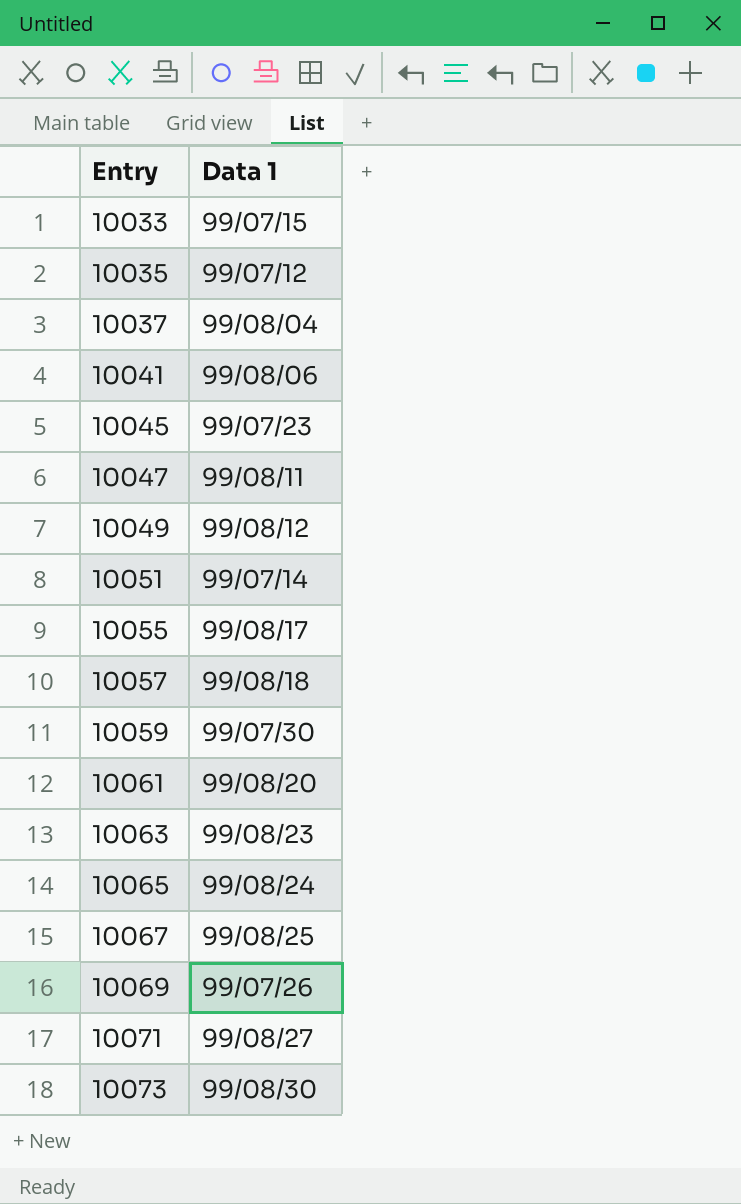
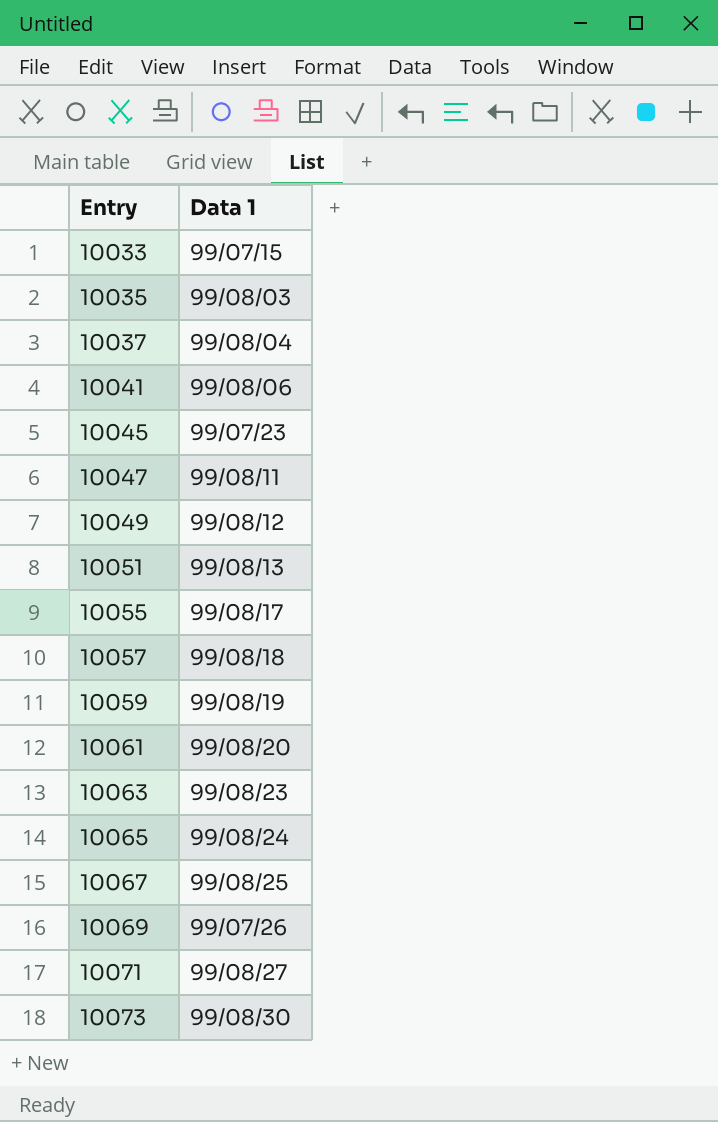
10035 | Data 1: 99/07/12 -> 99/08/03
10051 | Data 1: 99/07/14 -> 99/08/13
10059 | Data 1: 99/07/30 -> 99/08/19

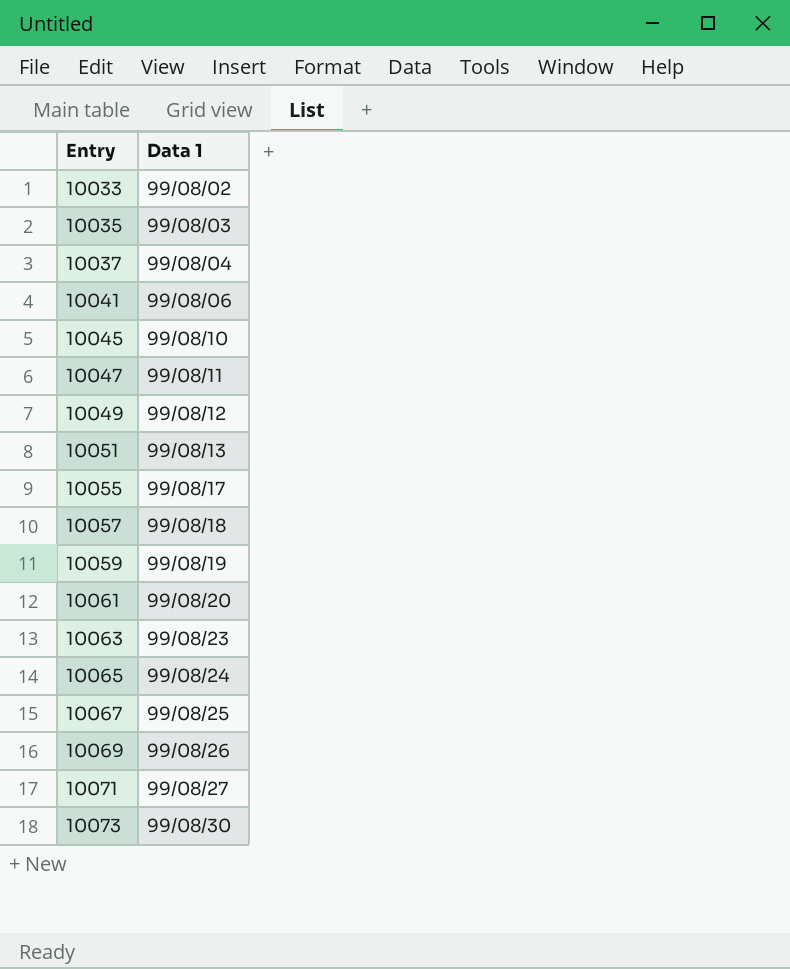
10033 | Data 1: 99/07/15 -> 99/08/02
10045 | Data 1: 99/07/23 -> 99/08/10
10069 | Data 1: 99/07/26 -> 99/08/26

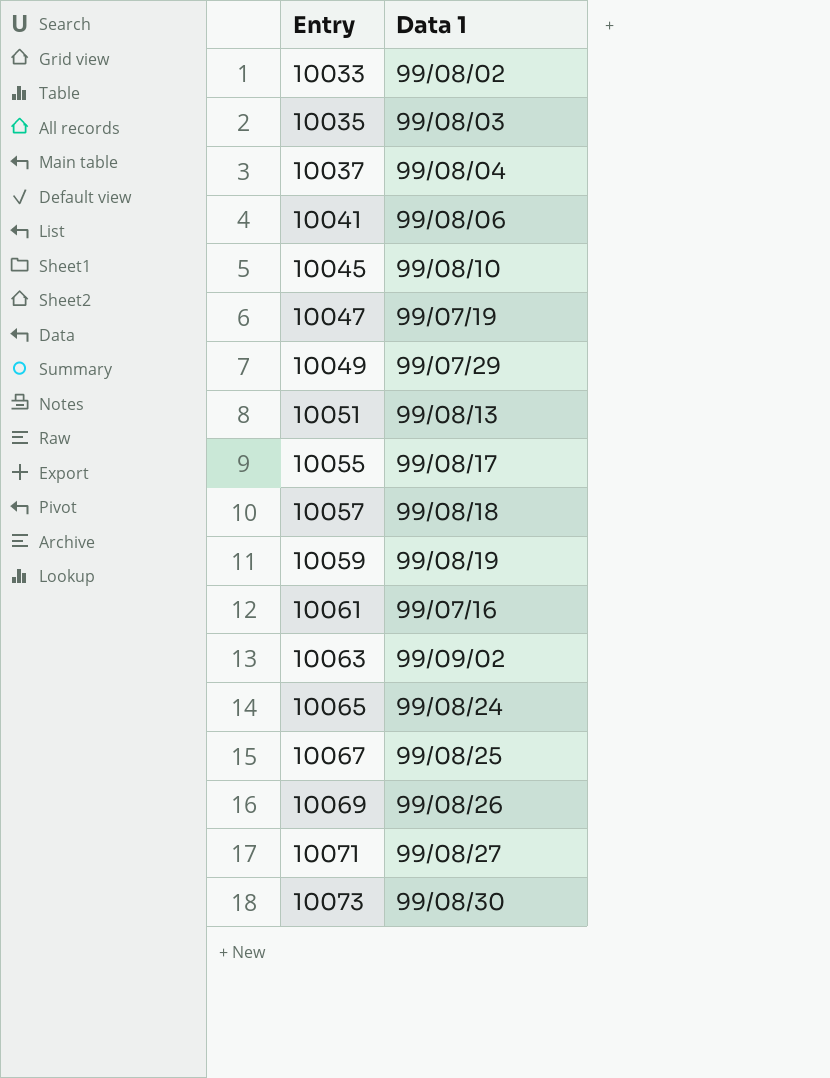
10047 | Data 1: 99/08/11 -> 99/07/19
10049 | Data 1: 99/08/12 -> 99/07/29
10061 | Data 1: 99/08/20 -> 99/07/16
10063 | Data 1: 99/08/23 -> 99/09/02

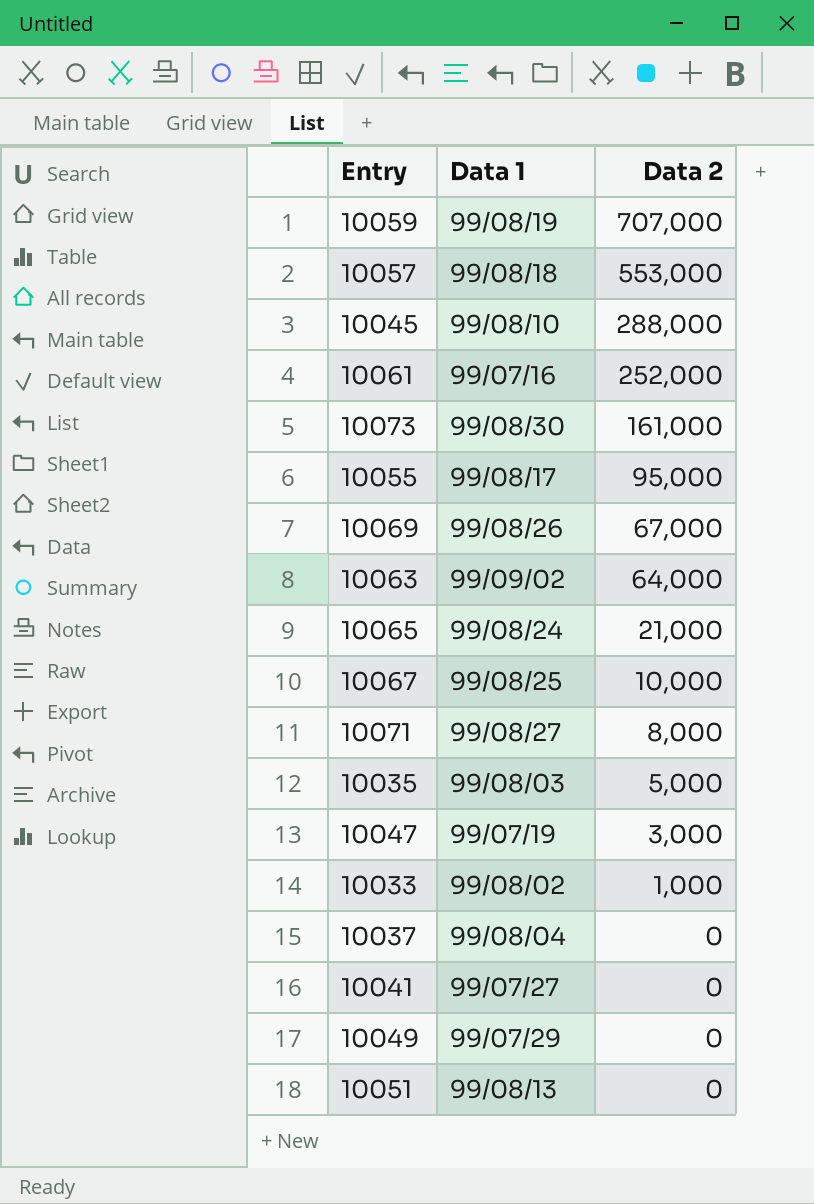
row order: Entry ascending -> Data 2 descending
column Data 2 | position: none -> 3
10041 | Data 1: 99/08/06 -> 99/07/27

